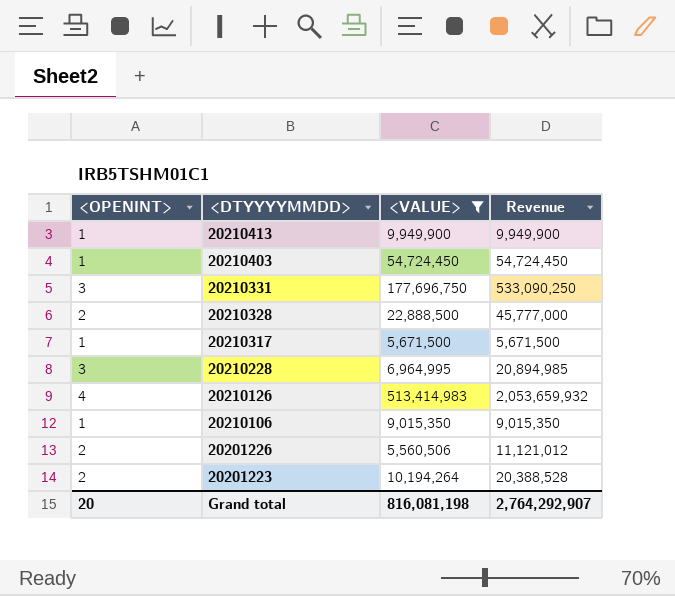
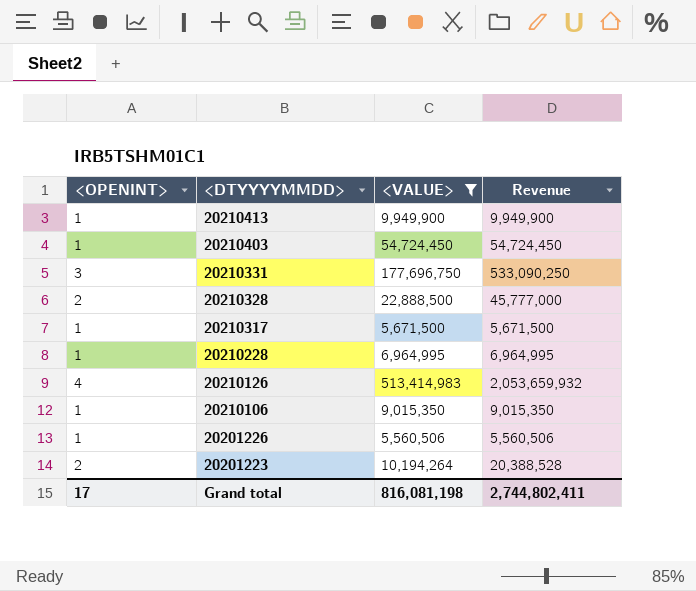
20210228 | <OPENINT>: 3 -> 1
20210228 | Revenue: 20,894,985 -> 6,964,995
20201226 | <OPENINT>: 2 -> 1
20201226 | Revenue: 11,121,012 -> 5,560,506
Grand total | <OPENINT>: 20 -> 17
Grand total | Revenue: 2,764,292,907 -> 2,744,802,411

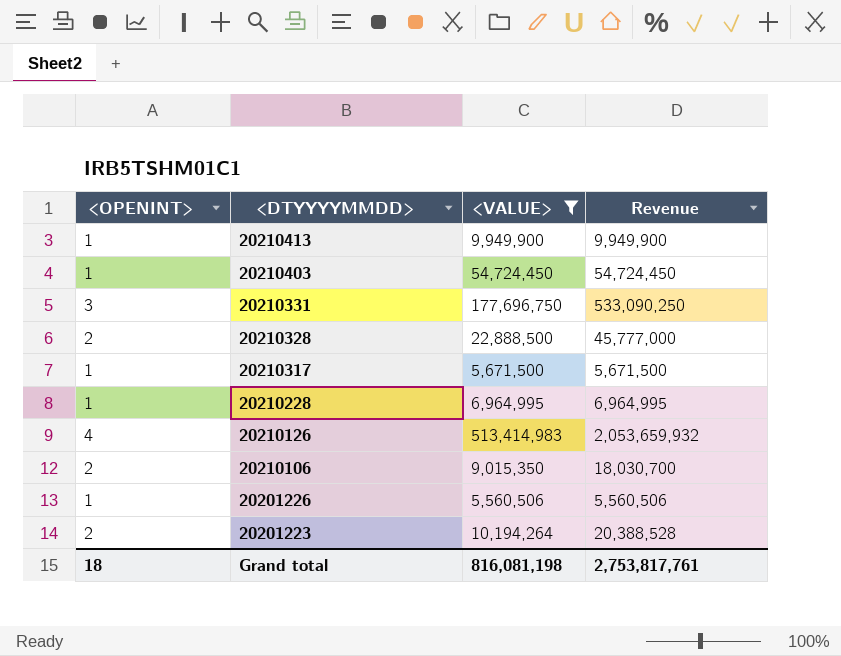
20210106 | <OPENINT>: 1 -> 2
20210106 | Revenue: 9,015,350 -> 18,030,700
Grand total | <OPENINT>: 17 -> 18
Grand total | Revenue: 2,744,802,411 -> 2,753,817,761

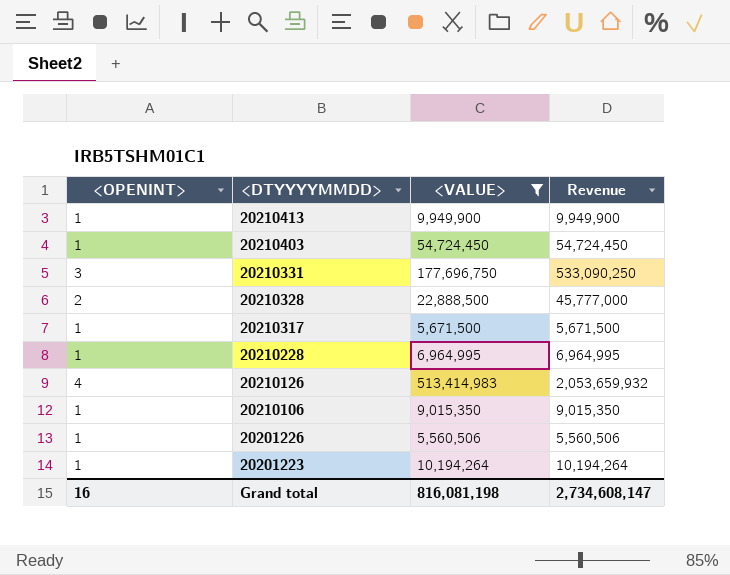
20210106 | <OPENINT>: 2 -> 1
20210106 | Revenue: 18,030,700 -> 9,015,350
20201223 | <OPENINT>: 2 -> 1
20201223 | Revenue: 20,388,528 -> 10,194,264
Grand total | <OPENINT>: 18 -> 16
Grand total | Revenue: 2,753,817,761 -> 2,734,608,147

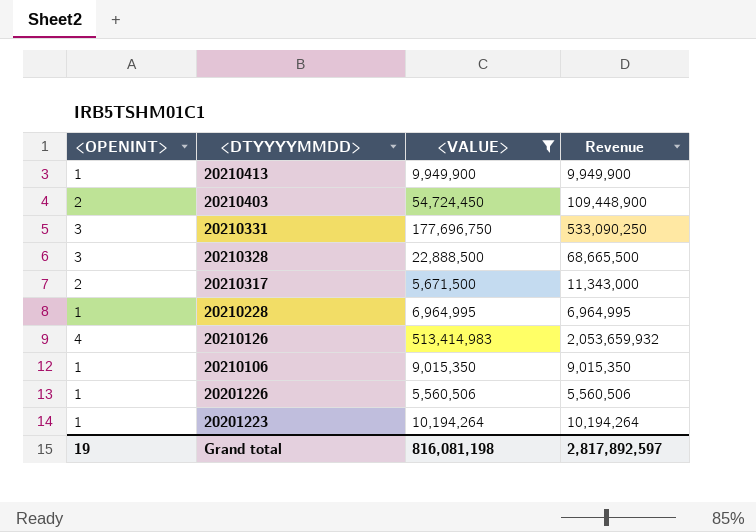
20210403 | <OPENINT>: 1 -> 2
20210403 | Revenue: 54,724,450 -> 109,448,900
20210328 | <OPENINT>: 2 -> 3
20210328 | Revenue: 45,777,000 -> 68,665,500
20210317 | <OPENINT>: 1 -> 2
20210317 | Revenue: 5,671,500 -> 11,343,000
Grand total | <OPENINT>: 16 -> 19
Grand total | Revenue: 2,734,608,147 -> 2,817,892,597

